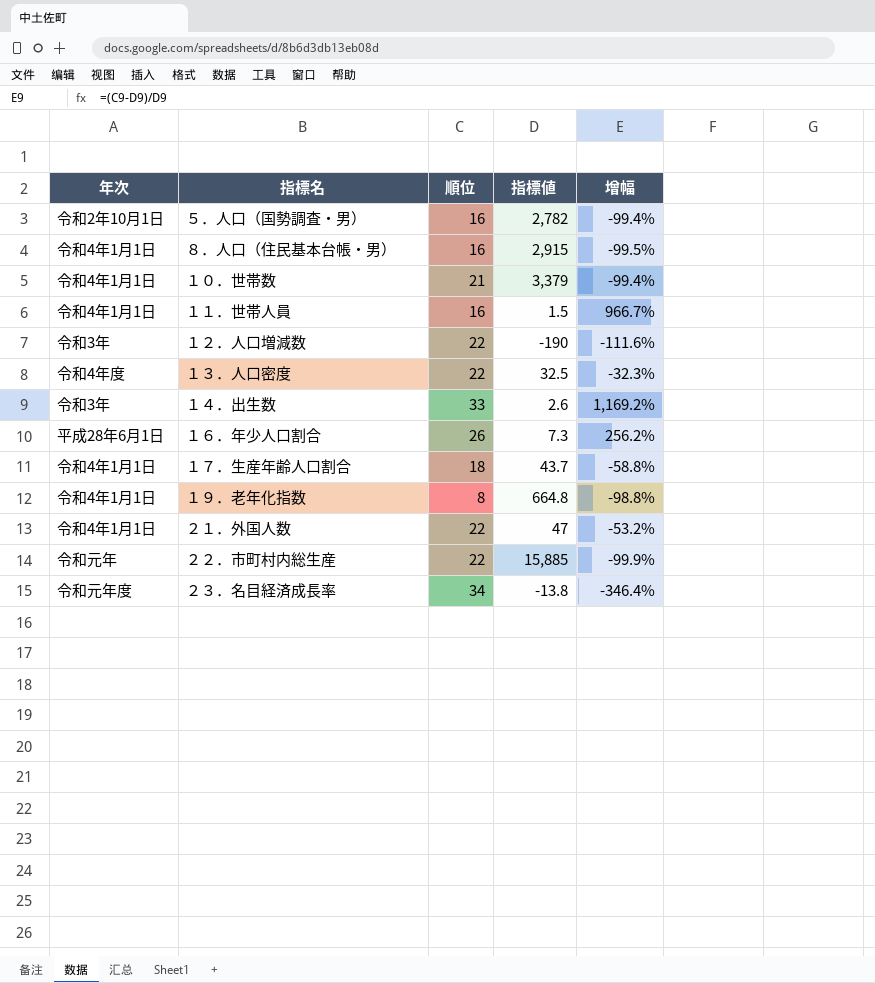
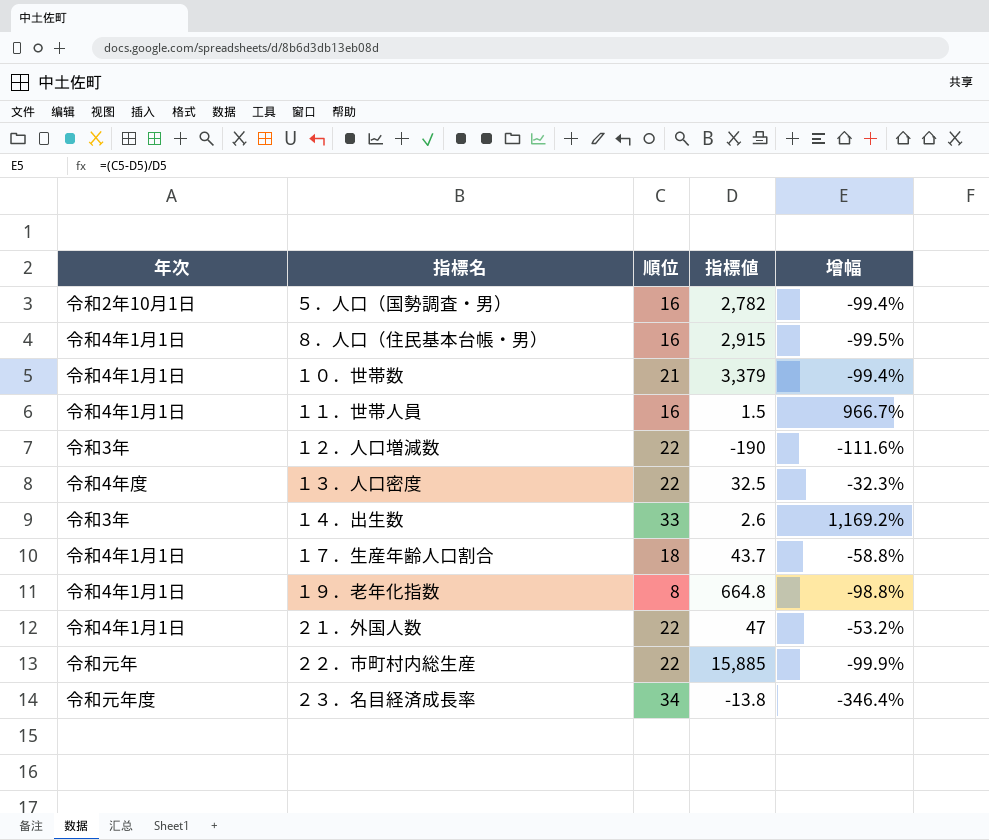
row １６．年少人口割合: 平成28年6月1日 | 26 | 7.3 | 256.2% -> none

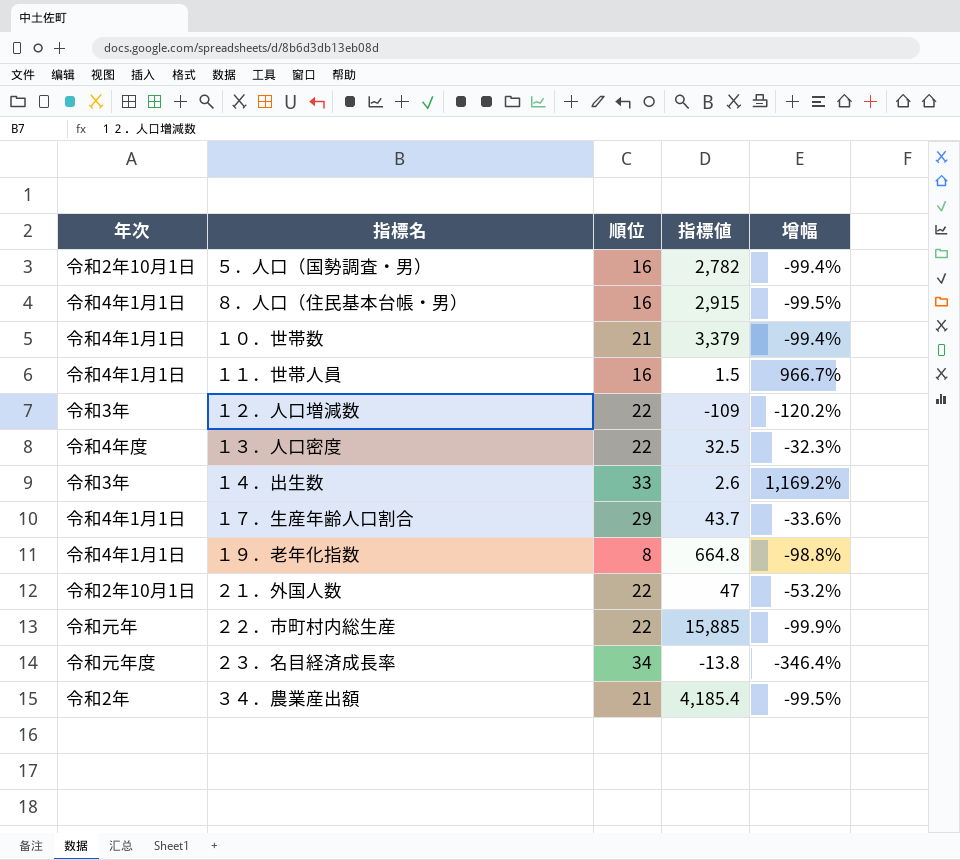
１２．人口増減数 | 指標値: -190 -> -109
１２．人口増減数 | 增幅: -111.6% -> -120.2%
１７．生産年齢人口割合 | 順位: 18 -> 29
１７．生産年齢人口割合 | 增幅: -58.8% -> -33.6%
２１．外国人数 | 年次: 令和4年1月1日 -> 令和2年10月1日
row ３４．農業産出額: none -> 令和2年 | 21 | 4,185.4 | -99.5%

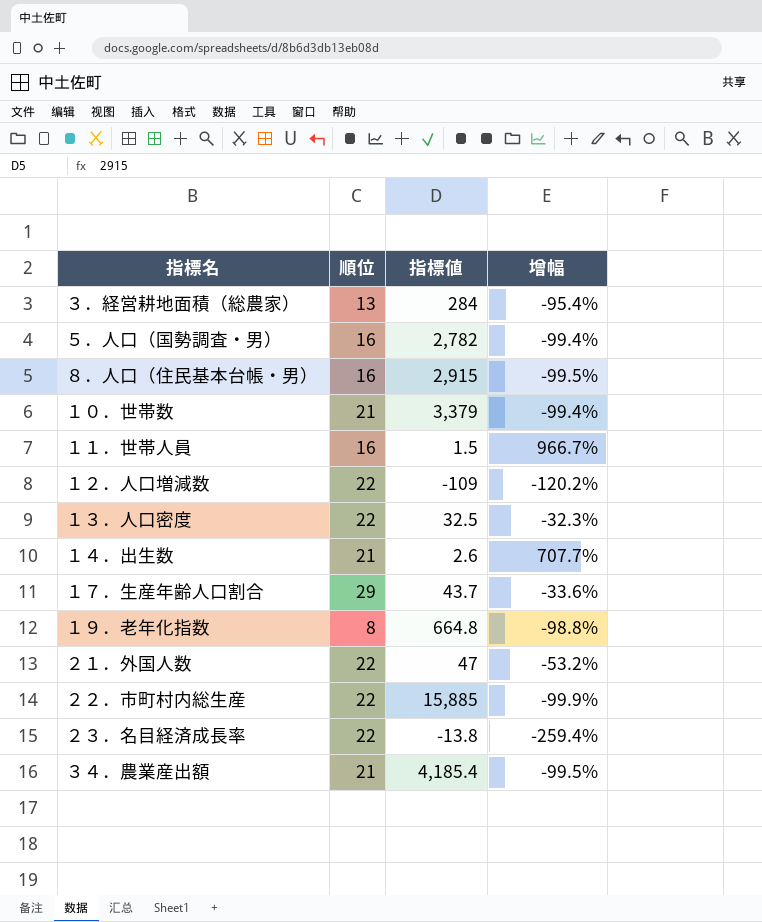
column 年次 | position: 1 -> none
row ３．経営耕地面積（総農家）: none -> 13 | 284 | -95.4%
１４．出生数 | 順位: 33 -> 21
１４．出生数 | 增幅: 1,169.2% -> 707.7%
２３．名目経済成長率 | 順位: 34 -> 22
２３．名目経済成長率 | 增幅: -346.4% -> -259.4%

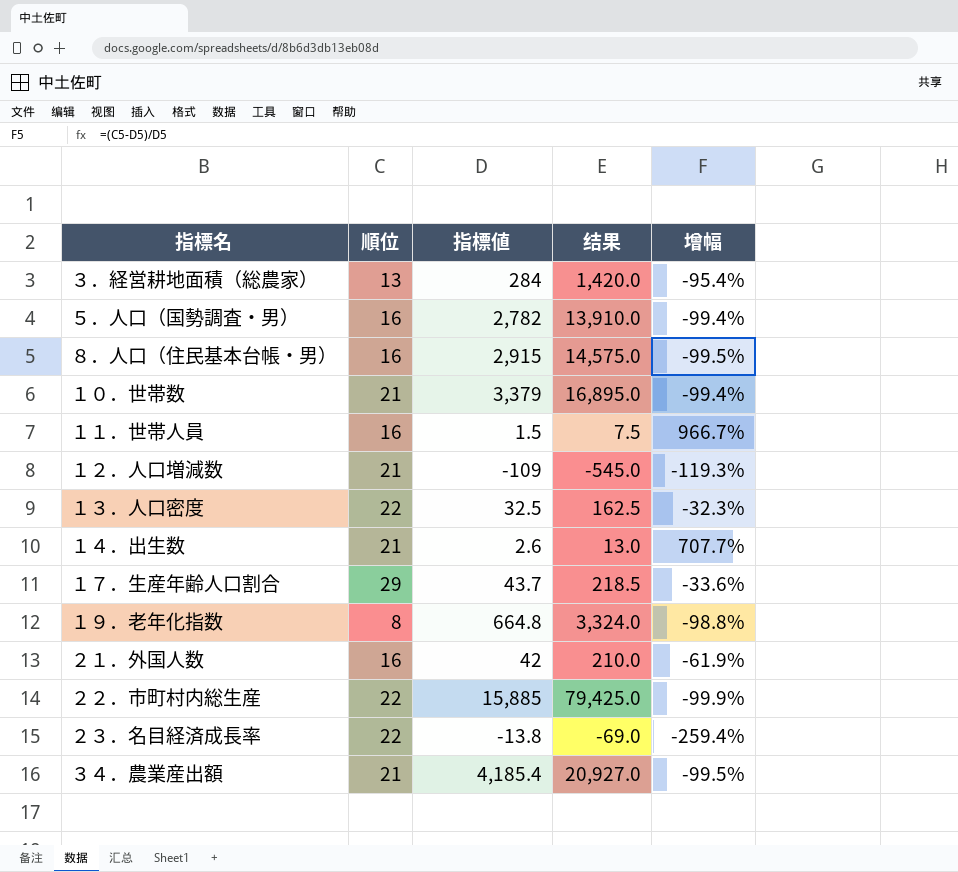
column 结果 | formula: none -> [指標値] * 5
１２．人口増減数 | 順位: 22 -> 21
１２．人口増減数 | 增幅: -120.2% -> -119.3%
２１．外国人数 | 順位: 22 -> 16
２１．外国人数 | 指標値: 47 -> 42
２１．外国人数 | 增幅: -53.2% -> -61.9%

